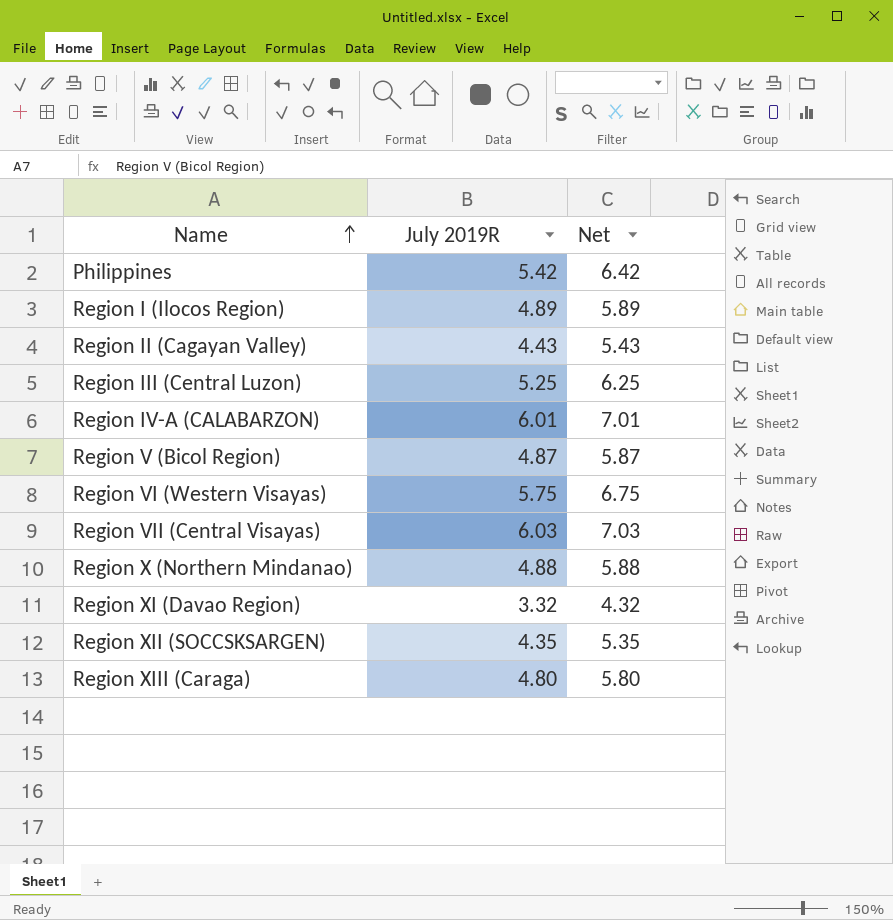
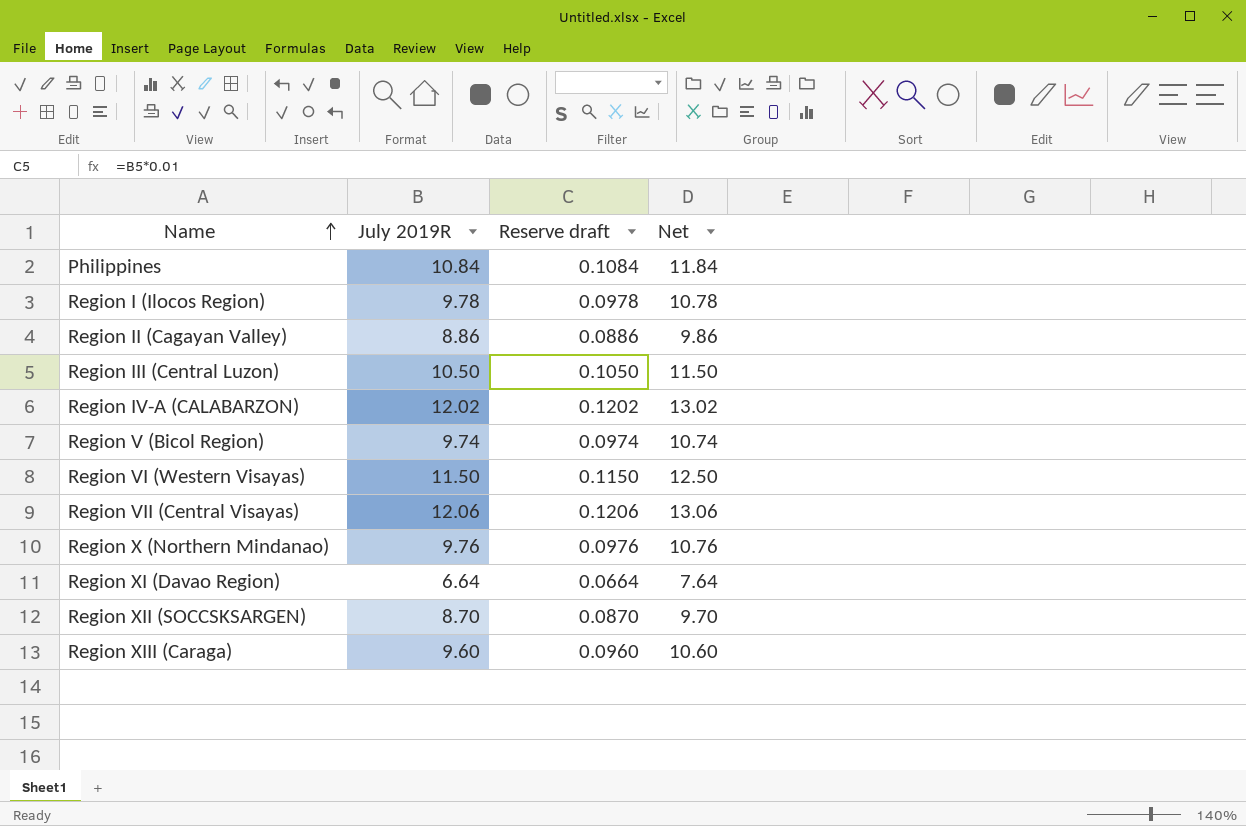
column Reserve draft | formula: none -> [July 2019R] * 0.01
Philippines | July 2019R: 5.42 -> 10.84
Philippines | Net: 6.42 -> 11.84
Region I (Ilocos Region) | July 2019R: 4.89 -> 9.78
Region I (Ilocos Region) | Net: 5.89 -> 10.78
Region II (Cagayan Valley) | July 2019R: 4.43 -> 8.86
Region II (Cagayan Valley) | Net: 5.43 -> 9.86
Region III (Central Luzon) | July 2019R: 5.25 -> 10.50
Region III (Central Luzon) | Net: 6.25 -> 11.50
Region IV-A (CALABARZON) | July 2019R: 6.01 -> 12.02
Region IV-A (CALABARZON) | Net: 7.01 -> 13.02
Region V (Bicol Region) | July 2019R: 4.87 -> 9.74
Region V (Bicol Region) | Net: 5.87 -> 10.74
Region VI (Western Visayas) | July 2019R: 5.75 -> 11.50
Region VI (Western Visayas) | Net: 6.75 -> 12.50
Region VII (Central Visayas) | July 2019R: 6.03 -> 12.06
Region VII (Central Visayas) | Net: 7.03 -> 13.06
Region X (Northern Mindanao) | July 2019R: 4.88 -> 9.76
Region X (Northern Mindanao) | Net: 5.88 -> 10.76
Region XI (Davao Region) | July 2019R: 3.32 -> 6.64
Region XI (Davao Region) | Net: 4.32 -> 7.64
Region XII (SOCCSKSARGEN) | July 2019R: 4.35 -> 8.70
Region XII (SOCCSKSARGEN) | Net: 5.35 -> 9.70
Region XIII (Caraga) | July 2019R: 4.80 -> 9.60
Region XIII (Caraga) | Net: 5.80 -> 10.60

